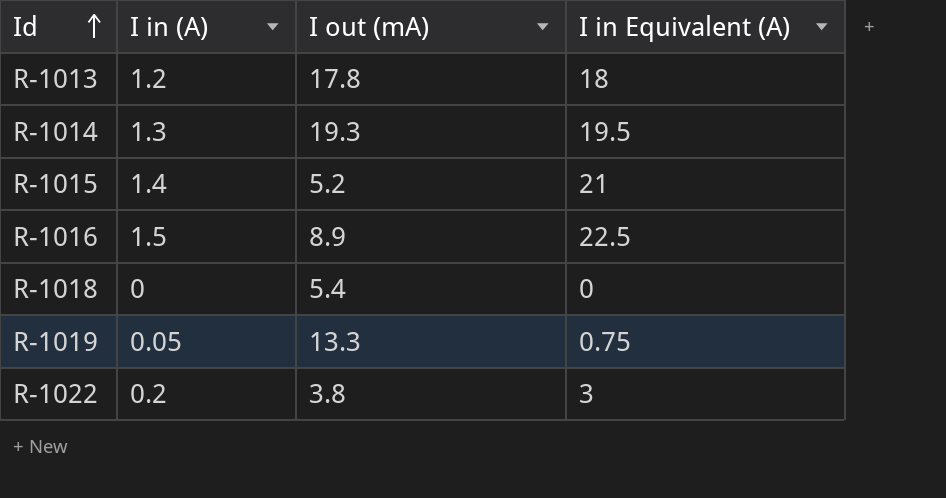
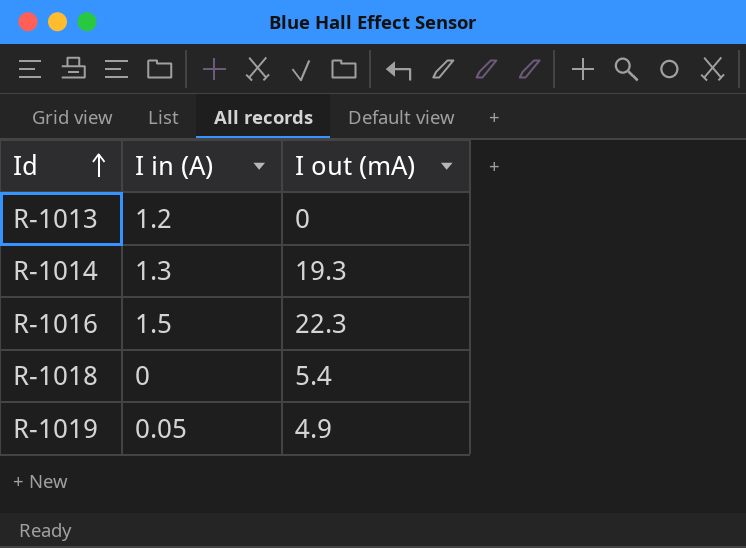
column I in Equivalent (A) | position: 4 -> none
row R-1015: 1.4 | 5.2 | 21 -> none
row R-1022: 0.2 | 3.8 | 3 -> none
R-1013 | I out (mA): 17.8 -> 0
R-1016 | I out (mA): 8.9 -> 22.3
R-1019 | I out (mA): 13.3 -> 4.9

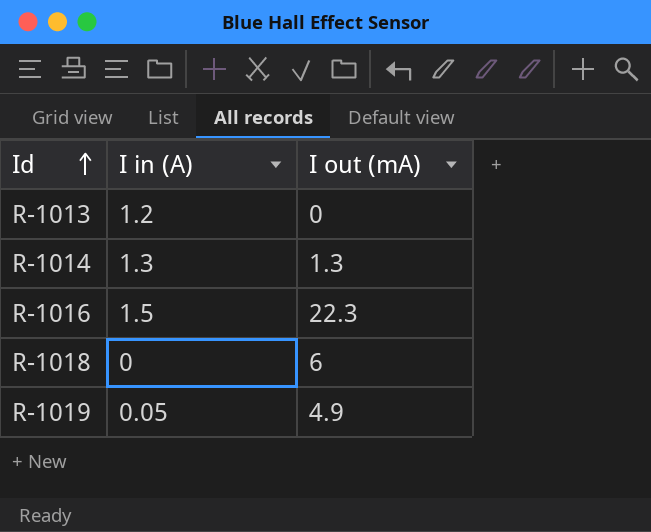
R-1014 | I out (mA): 19.3 -> 1.3
R-1018 | I out (mA): 5.4 -> 6

